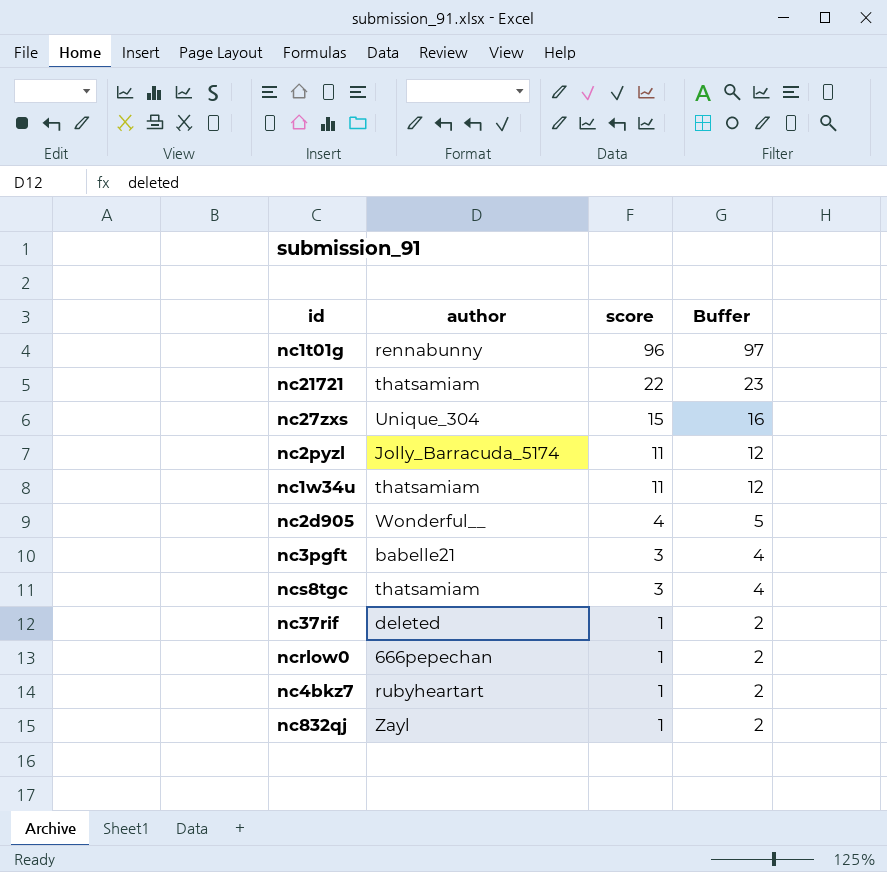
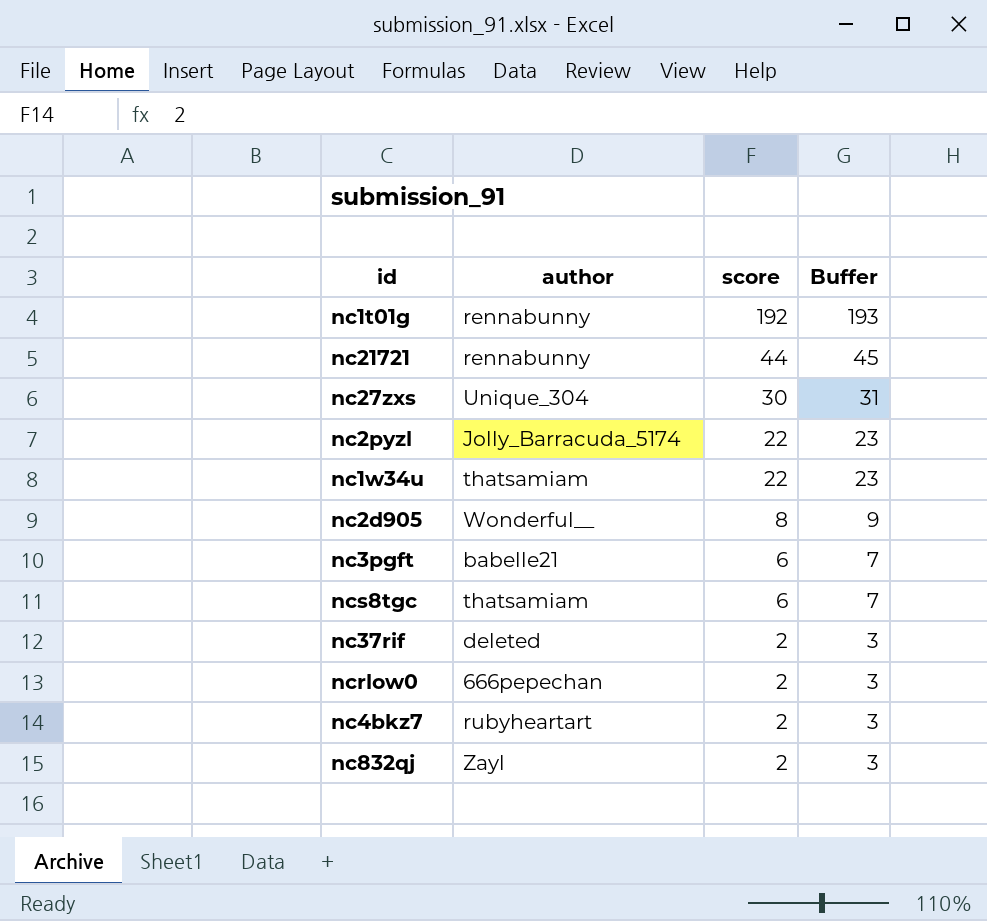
nc1t01g | score: 96 -> 192
nc1t01g | Buffer: 97 -> 193
nc21721 | author: thatsamiam -> rennabunny
nc21721 | score: 22 -> 44
nc21721 | Buffer: 23 -> 45
nc27zxs | score: 15 -> 30
nc27zxs | Buffer: 16 -> 31
nc2pyzl | score: 11 -> 22
nc2pyzl | Buffer: 12 -> 23
nc1w34u | score: 11 -> 22
nc1w34u | Buffer: 12 -> 23
nc2d905 | score: 4 -> 8
nc2d905 | Buffer: 5 -> 9
nc3pgft | score: 3 -> 6
nc3pgft | Buffer: 4 -> 7
ncs8tgc | score: 3 -> 6
ncs8tgc | Buffer: 4 -> 7
nc37rif | score: 1 -> 2
nc37rif | Buffer: 2 -> 3
ncrlow0 | score: 1 -> 2
ncrlow0 | Buffer: 2 -> 3
nc4bkz7 | score: 1 -> 2
nc4bkz7 | Buffer: 2 -> 3
nc832qj | score: 1 -> 2
nc832qj | Buffer: 2 -> 3

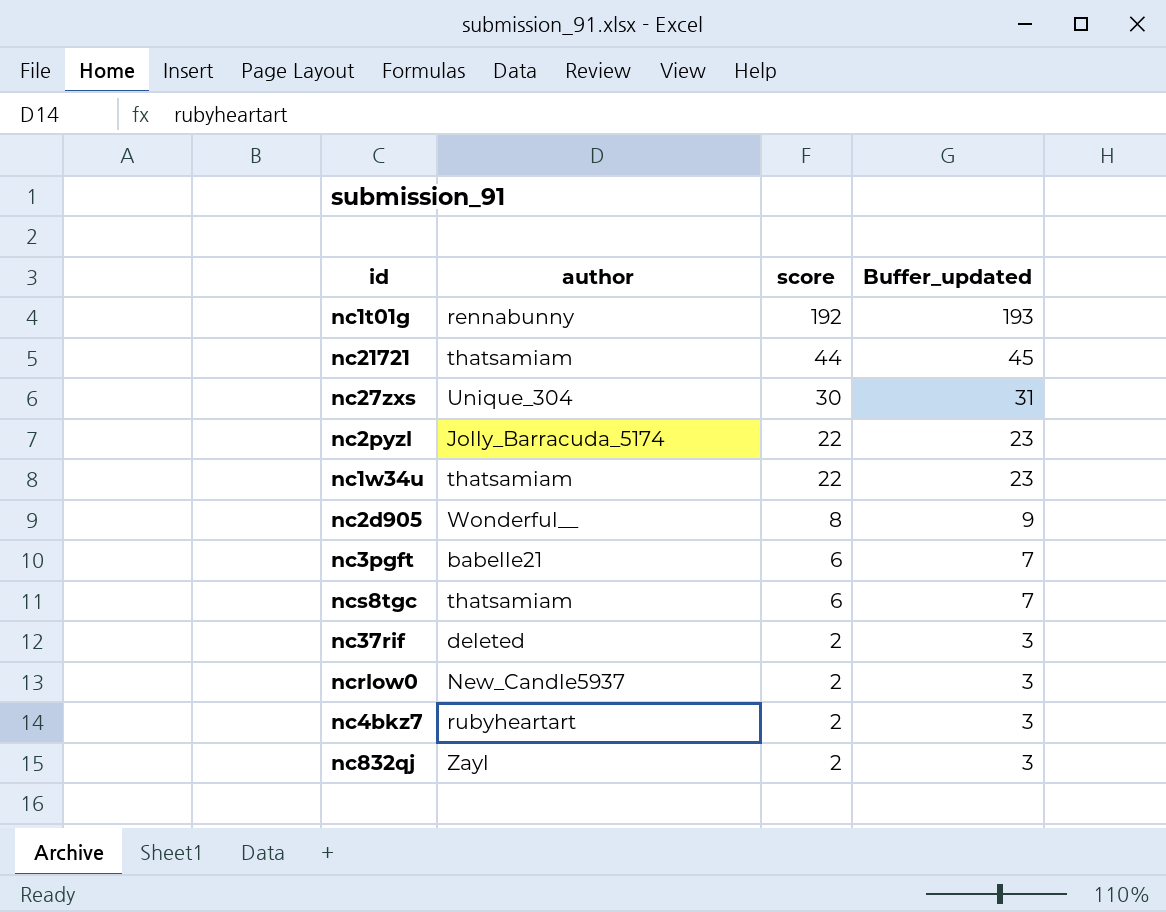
column name: Buffer -> Buffer_updated
nc21721 | author: rennabunny -> thatsamiam
ncrlow0 | author: 666pepechan -> New_Candle5937

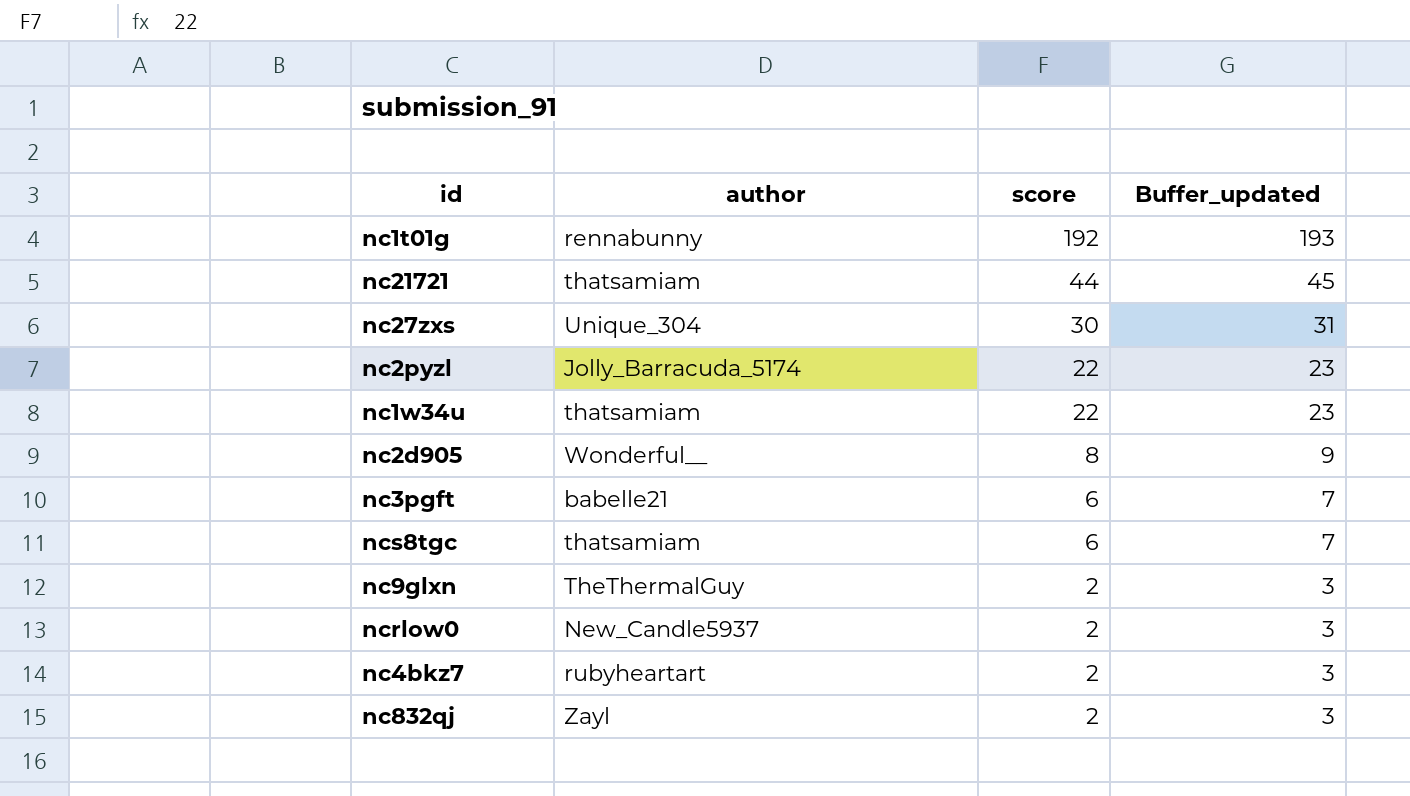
row nc37rif: deleted | 2 | 3 -> none
row nc9glxn: none -> TheThermalGuy | 2 | 3

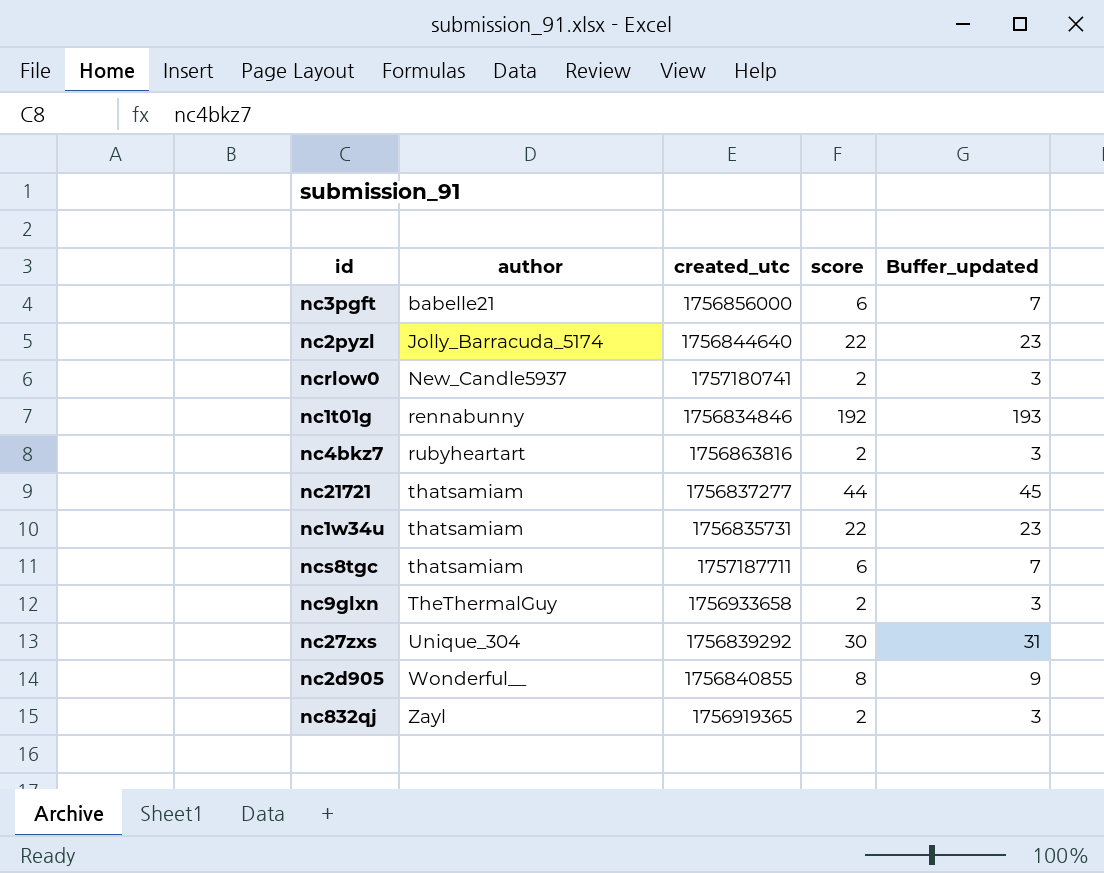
row order: score descending -> author ascending
column created_utc | position: none -> 3

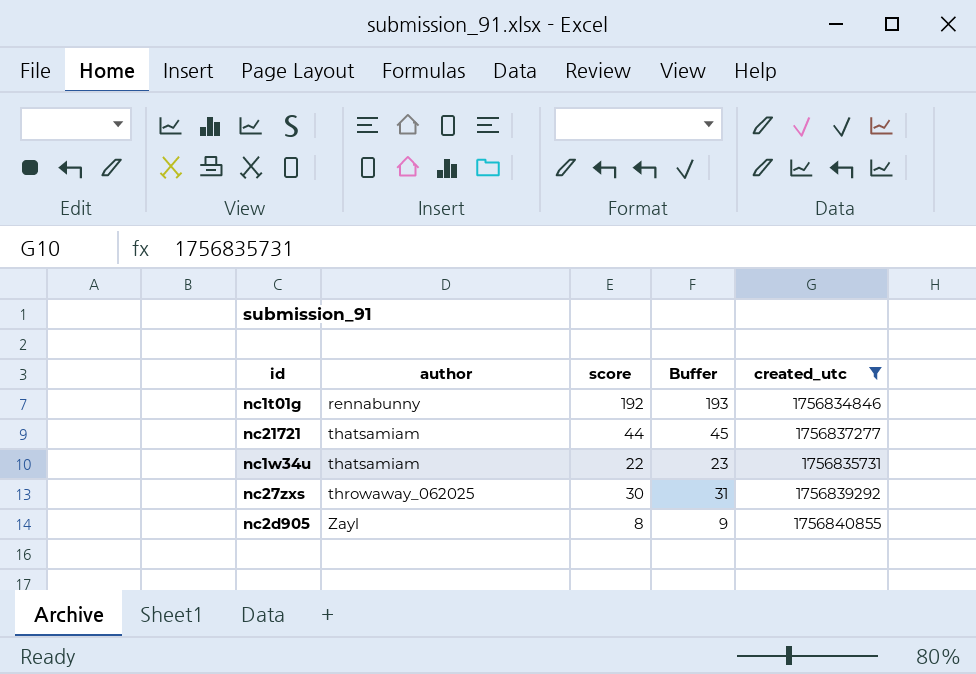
filter: none -> created_utc <= 1756840855
column name: Buffer_updated -> Buffer
column created_utc | position: 3 -> 5
nc27zxs | author: Unique_304 -> throwaway_062025
nc2d905 | author: Wonderful__ -> Zayl

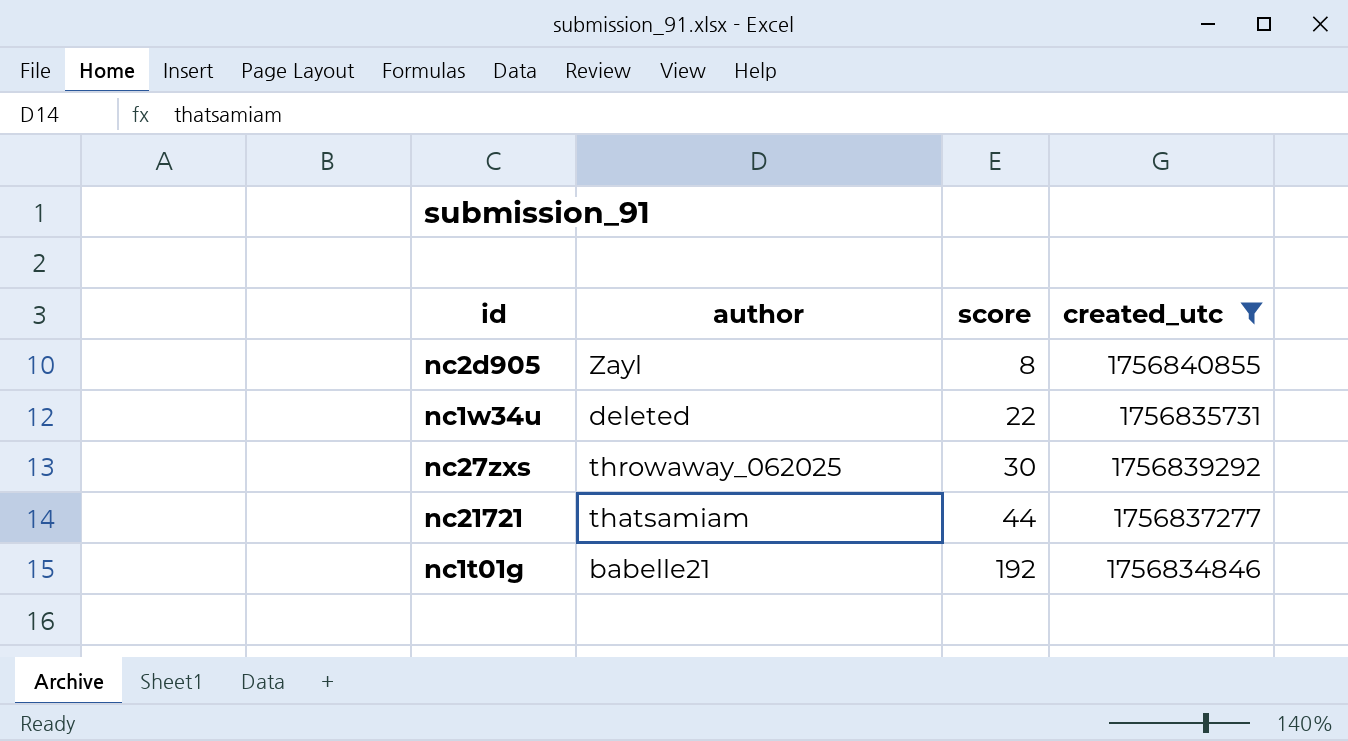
row order: author ascending -> score ascending
column Buffer | formula: [score] + 1 -> none
nc1w34u | author: thatsamiam -> deleted
nc1t01g | author: rennabunny -> babelle21

